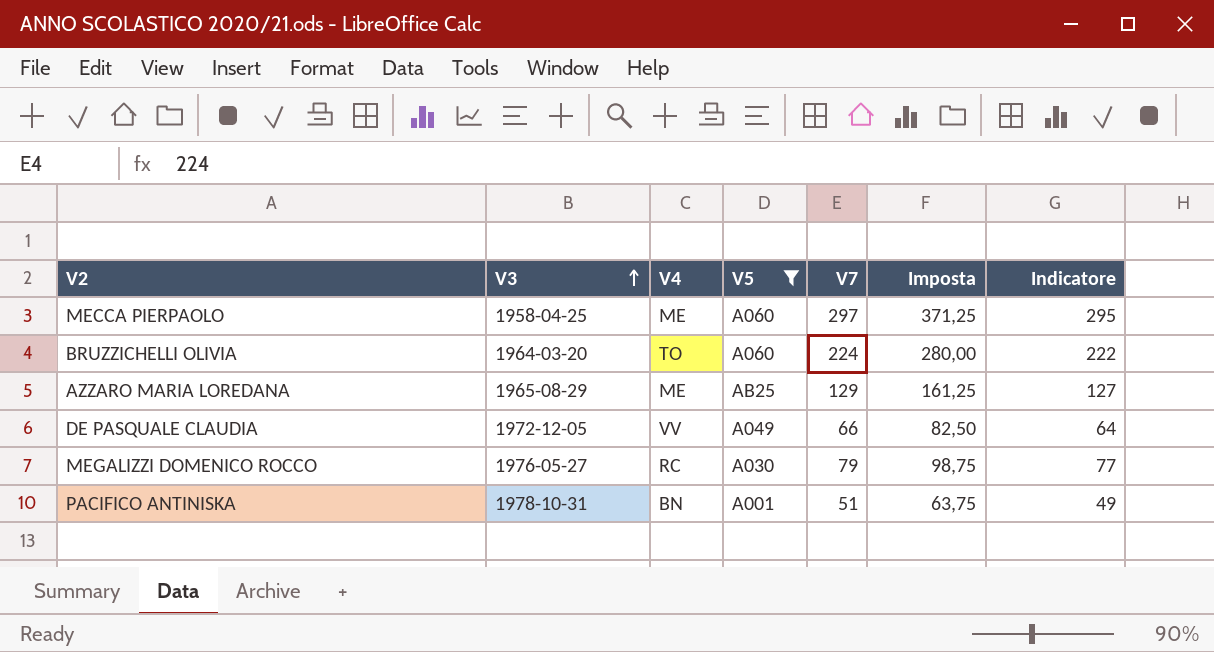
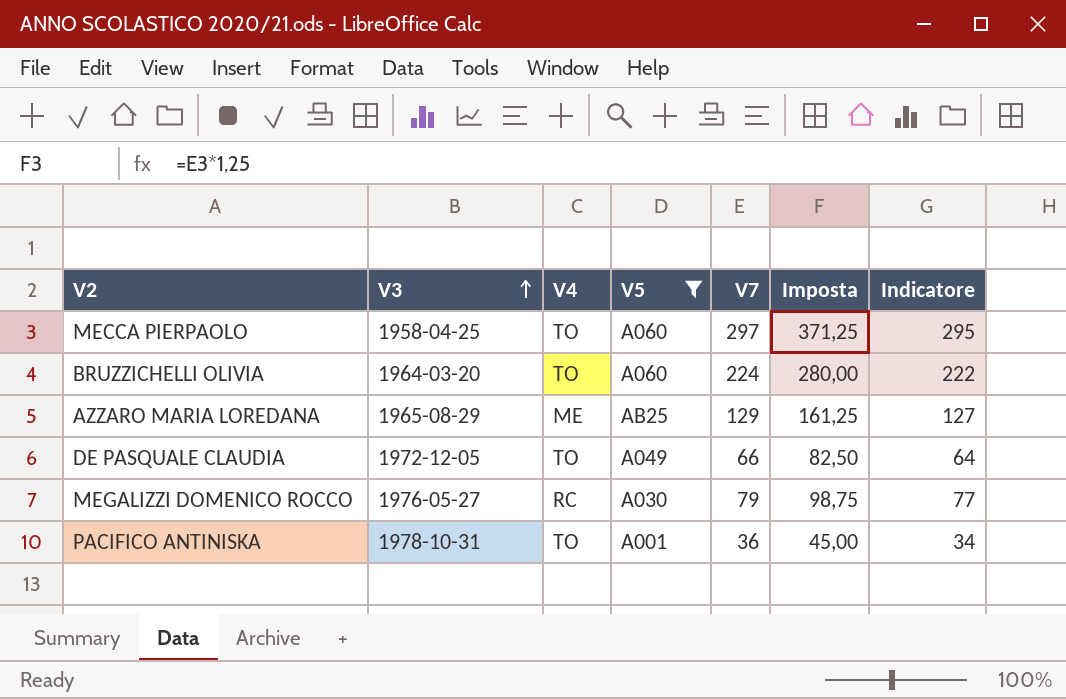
MECCA PIERPAOLO | V4: ME -> TO
DE PASQUALE CLAUDIA | V4: VV -> TO
PACIFICO ANTINISKA | V4: BN -> TO
PACIFICO ANTINISKA | V7: 51 -> 36
PACIFICO ANTINISKA | Imposta: 63,75 -> 45,00
PACIFICO ANTINISKA | Indicatore: 49 -> 34

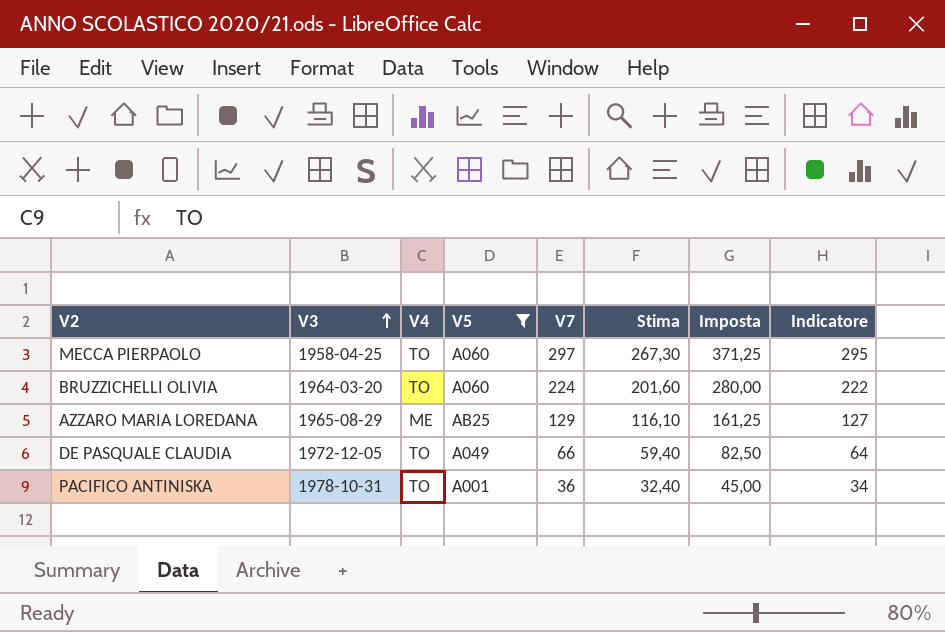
column Stima | formula: none -> [V7] * 0,9
row MEGALIZZI DOMENICO ROCCO: 1976-05-27 | RC | A030 | 79 | 98,75 | 77 -> none

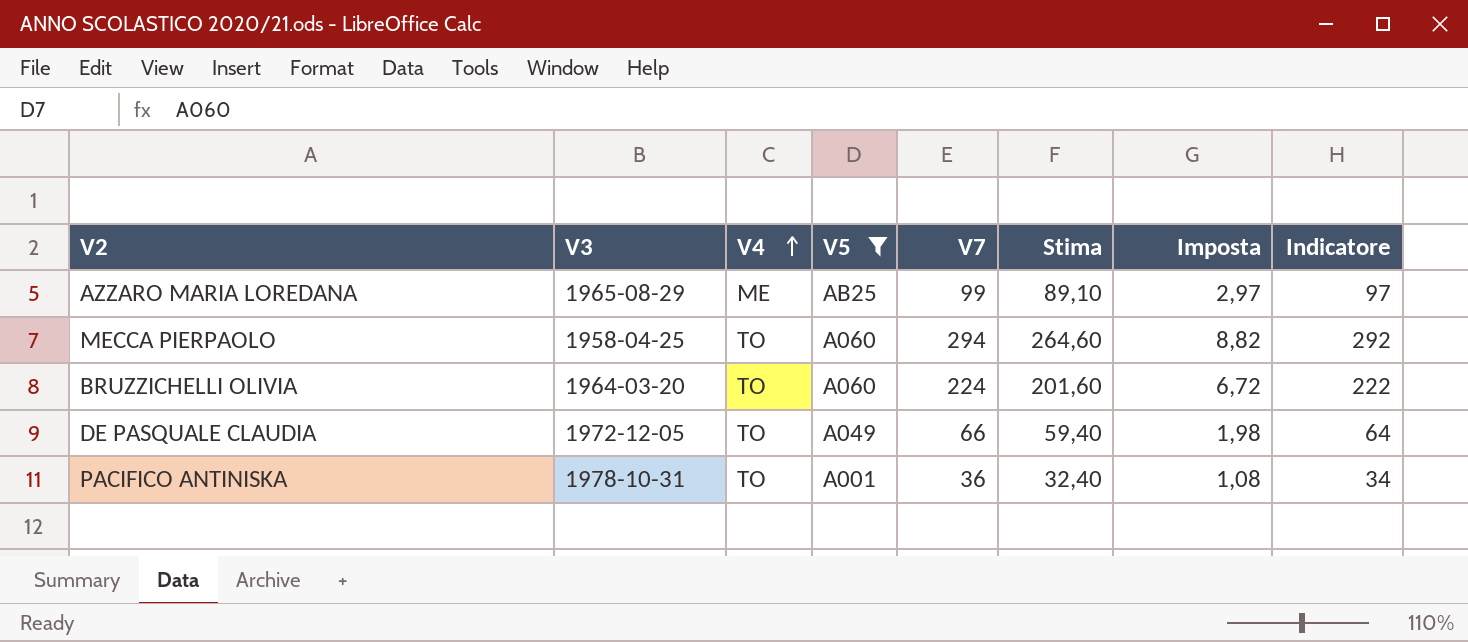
row order: V3 ascending -> V4 ascending
column Imposta | formula: [V7] * 1,25 -> [V7] * 0,03
AZZARO MARIA LOREDANA | V7: 129 -> 99
AZZARO MARIA LOREDANA | Stima: 116,10 -> 89,10
AZZARO MARIA LOREDANA | Indicatore: 127 -> 97
MECCA PIERPAOLO | V7: 297 -> 294
MECCA PIERPAOLO | Stima: 267,30 -> 264,60
MECCA PIERPAOLO | Indicatore: 295 -> 292

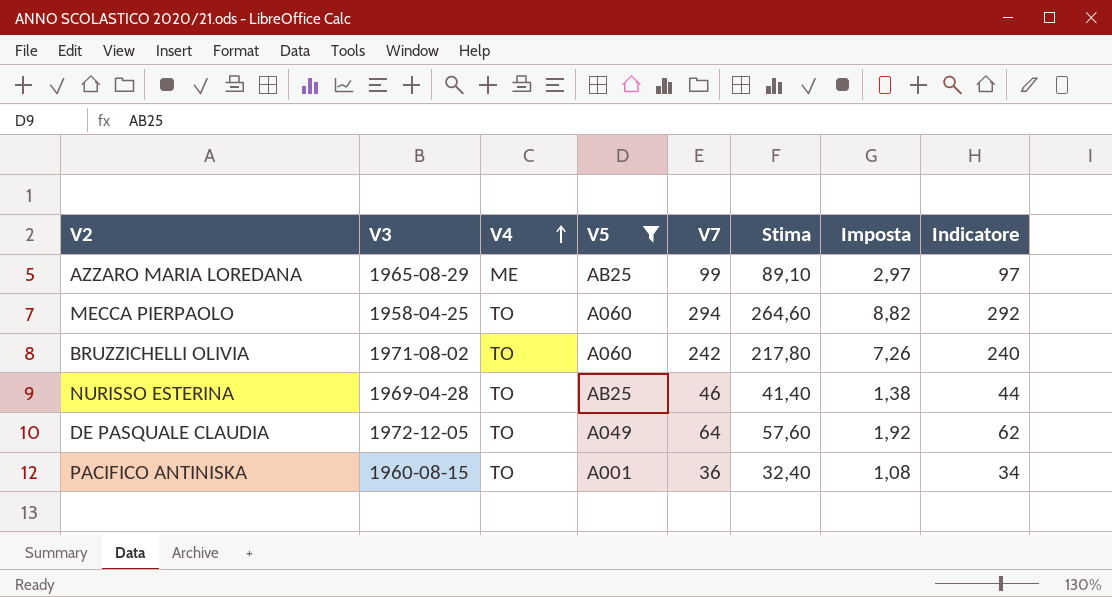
BRUZZICHELLI OLIVIA | V3: 1964-03-20 -> 1971-08-02
BRUZZICHELLI OLIVIA | V7: 224 -> 242
BRUZZICHELLI OLIVIA | Stima: 201,60 -> 217,80
BRUZZICHELLI OLIVIA | Imposta: 6,72 -> 7,26
BRUZZICHELLI OLIVIA | Indicatore: 222 -> 240
row NURISSO ESTERINA: none -> 1969-04-28 | TO | AB25 | 46 | 41,40 | 1,38 | 44
DE PASQUALE CLAUDIA | V7: 66 -> 64
DE PASQUALE CLAUDIA | Stima: 59,40 -> 57,60
DE PASQUALE CLAUDIA | Imposta: 1,98 -> 1,92
DE PASQUALE CLAUDIA | Indicatore: 64 -> 62
PACIFICO ANTINISKA | V3: 1978-10-31 -> 1960-08-15

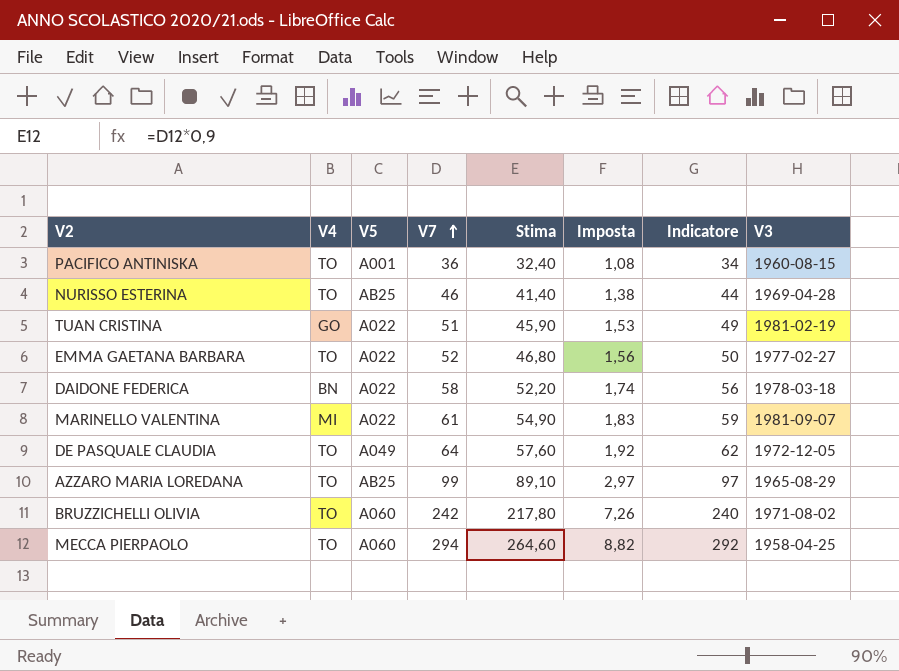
filter: V5 != A022 -> none
row order: V4 ascending -> V7 ascending
column V3 | position: 2 -> 8
AZZARO MARIA LOREDANA | V4: ME -> TO

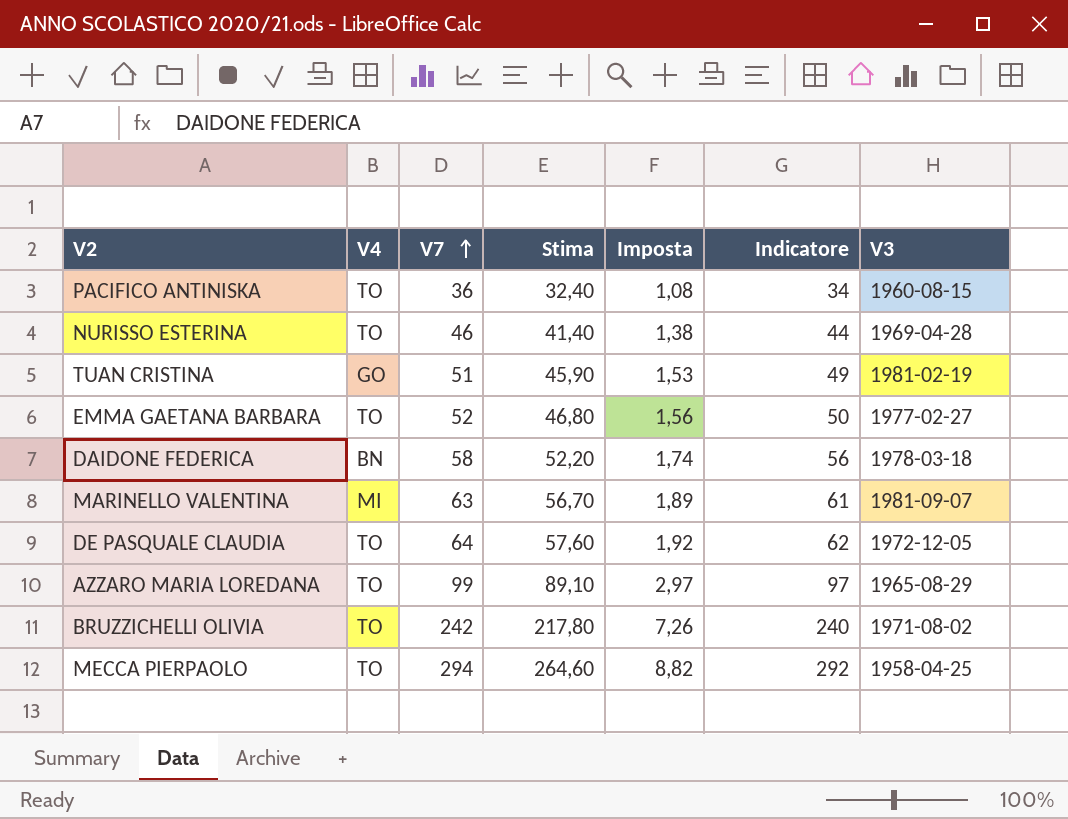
column V5 | position: 3 -> none
MARINELLO VALENTINA | V7: 61 -> 63
MARINELLO VALENTINA | Stima: 54,90 -> 56,70
MARINELLO VALENTINA | Imposta: 1,83 -> 1,89
MARINELLO VALENTINA | Indicatore: 59 -> 61

